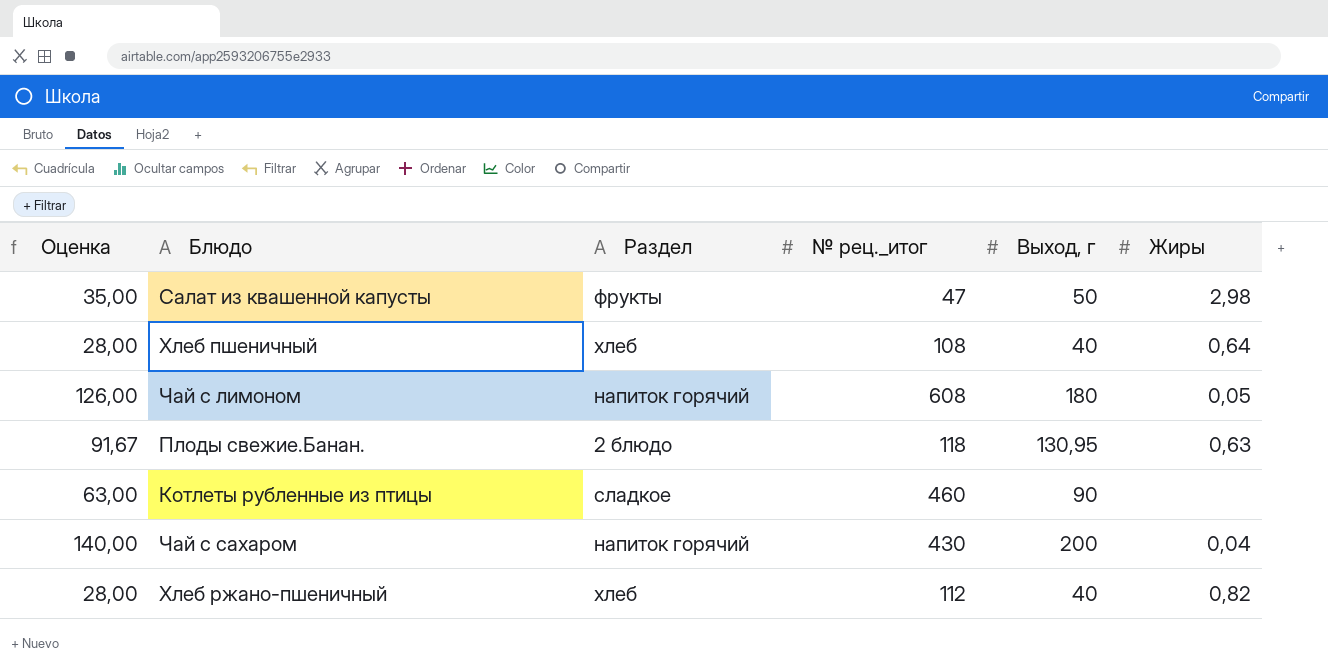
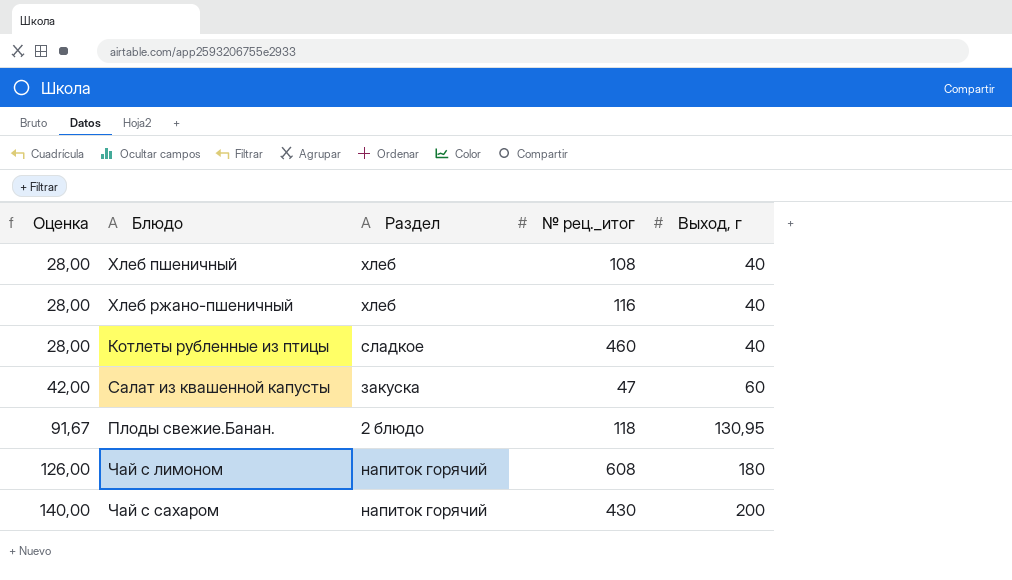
row order: none -> Оценка ascending
column Жиры | position: 6 -> none
Хлеб ржано-пшеничный | № рец._итог: 112 -> 116
Котлеты рубленные из птицы | Оценка: 63,00 -> 28,00
Котлеты рубленные из птицы | Выход, г: 90 -> 40
Салат из квашенной капусты | Оценка: 35,00 -> 42,00
Салат из квашенной капусты | Раздел: фрукты -> закуска
Салат из квашенной капусты | Выход, г: 50 -> 60

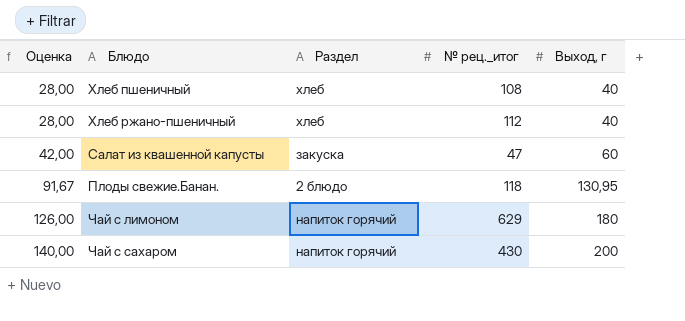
row Котлеты рубленные из птицы: 28,00 | сладкое | 460 | 40 -> none
Хлеб ржано-пшеничный | № рец._итог: 116 -> 112
Чай с лимоном | № рец._итог: 608 -> 629

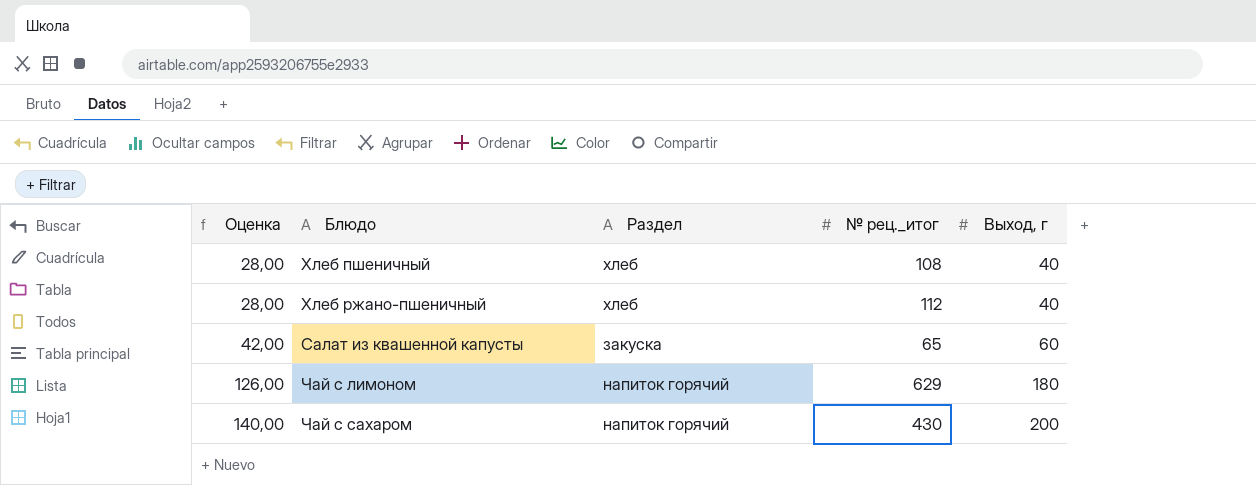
row Плоды свежие.Банан.: 91,67 | 2 блюдо | 118 | 130,95 -> none
Салат из квашенной капусты | № рец._итог: 47 -> 65

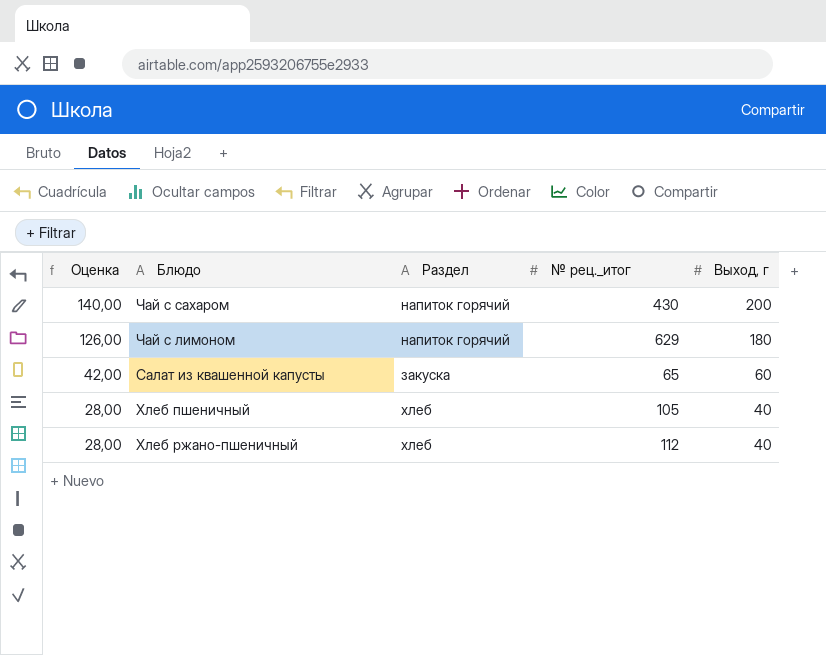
row order: Оценка ascending -> Оценка descending
Хлеб пшеничный | № рец._итог: 108 -> 105

